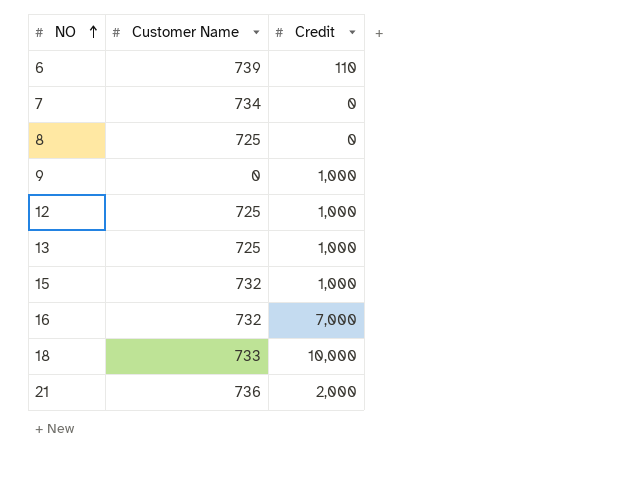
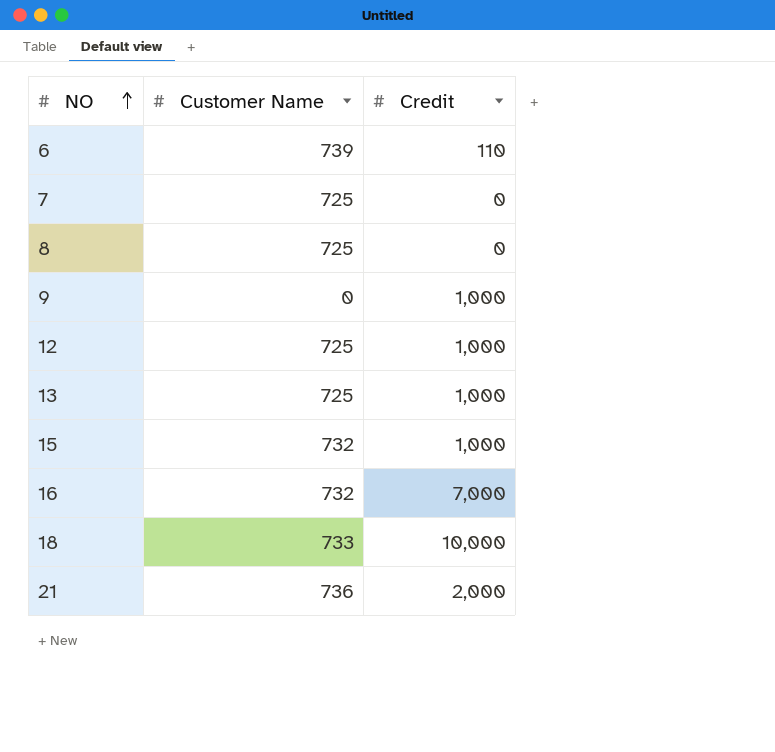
7 | Customer Name: 734 -> 725

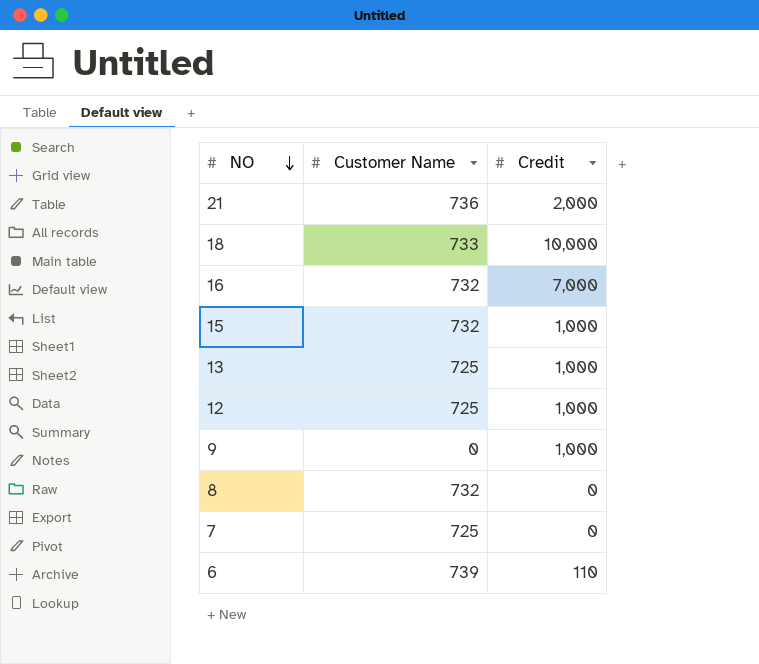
row order: NO ascending -> NO descending
8 | Customer Name: 725 -> 732

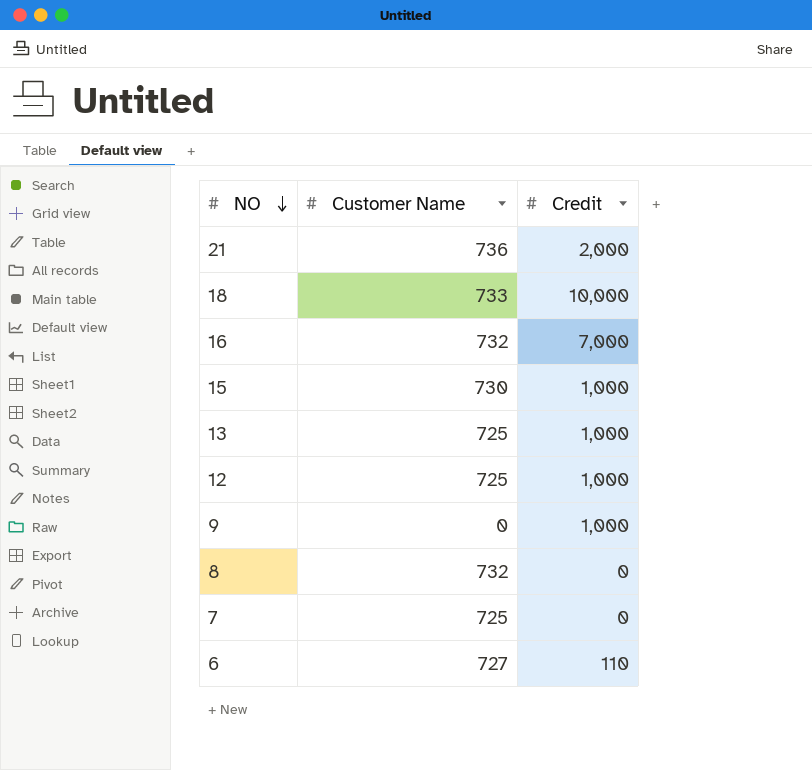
15 | Customer Name: 732 -> 730
6 | Customer Name: 739 -> 727

